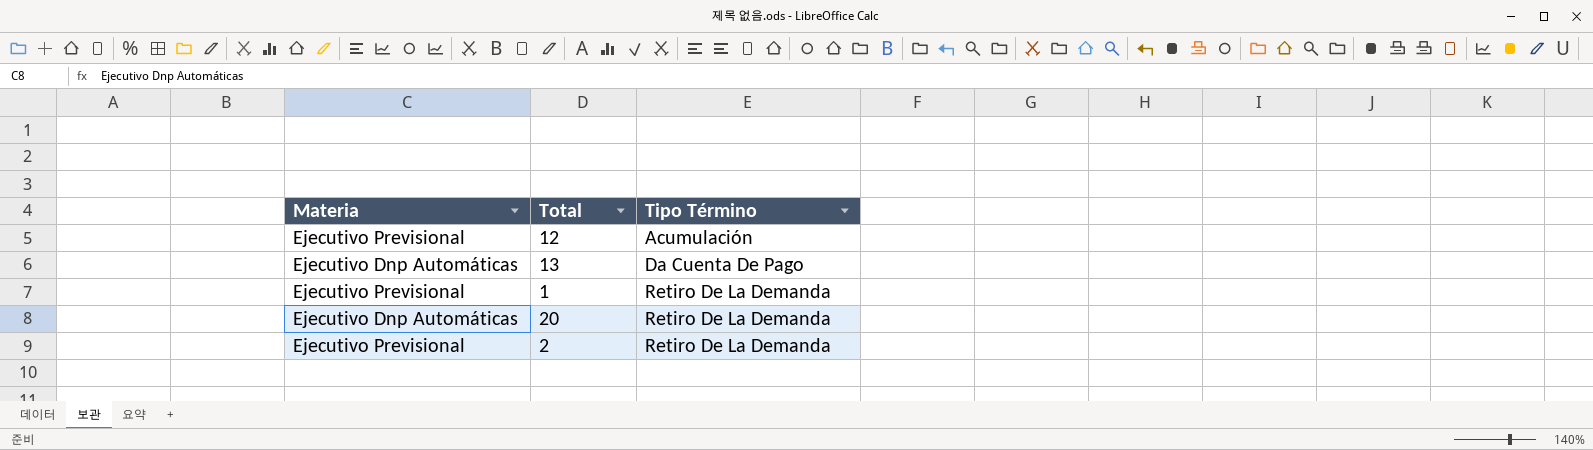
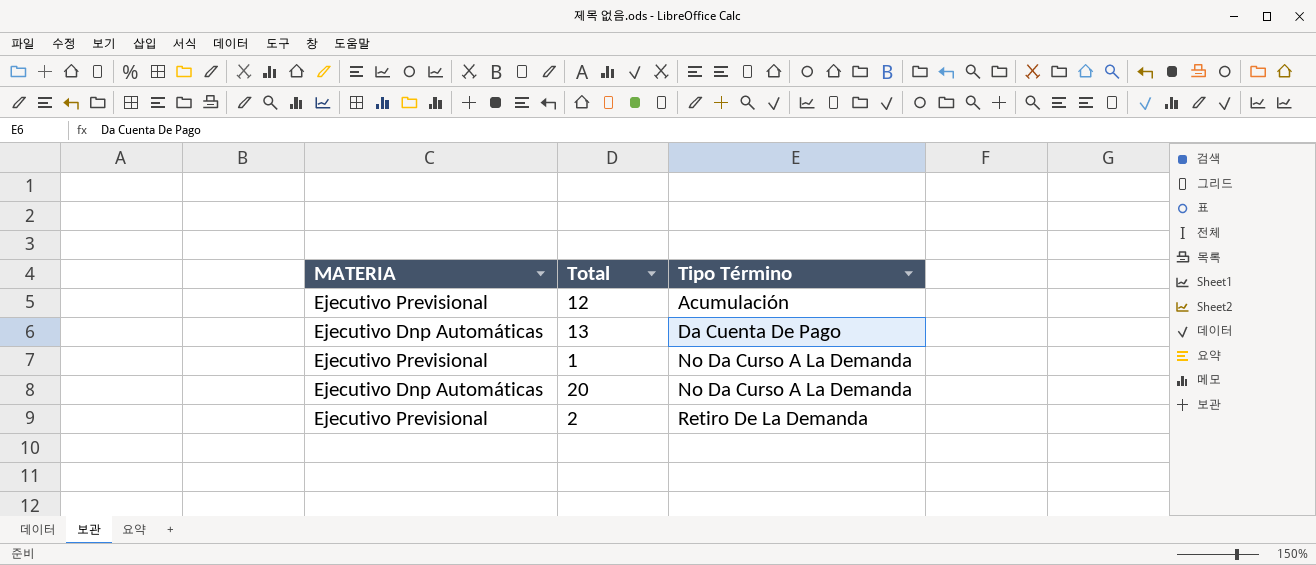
column name: Materia -> MATERIA
1 | Tipo Término: Retiro De La Demanda -> No Da Curso A La Demanda
20 | Tipo Término: Retiro De La Demanda -> No Da Curso A La Demanda

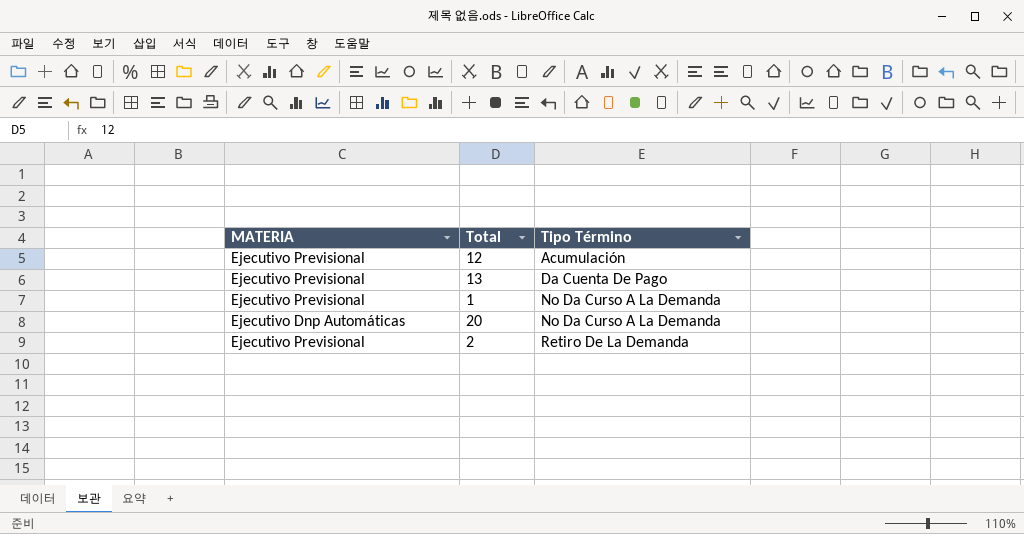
13 | MATERIA: Ejecutivo Dnp Automáticas -> Ejecutivo Previsional

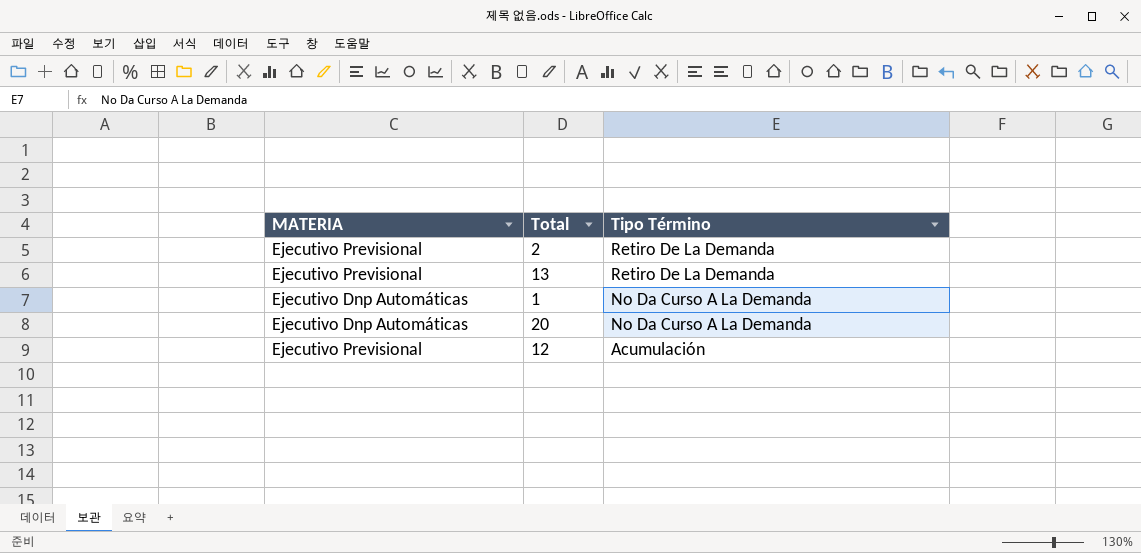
row order: Tipo Término ascending -> Tipo Término descending
13 | Tipo Término: Da Cuenta De Pago -> Retiro De La Demanda
1 | MATERIA: Ejecutivo Previsional -> Ejecutivo Dnp Automáticas

